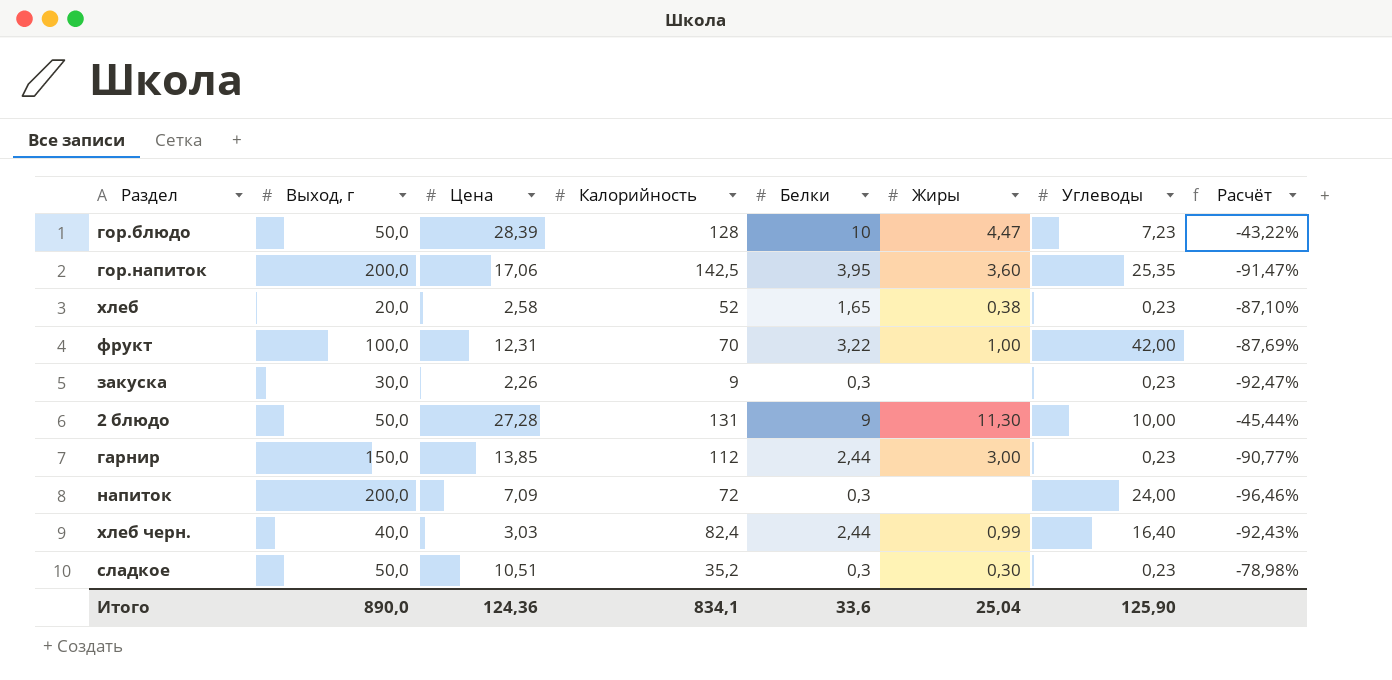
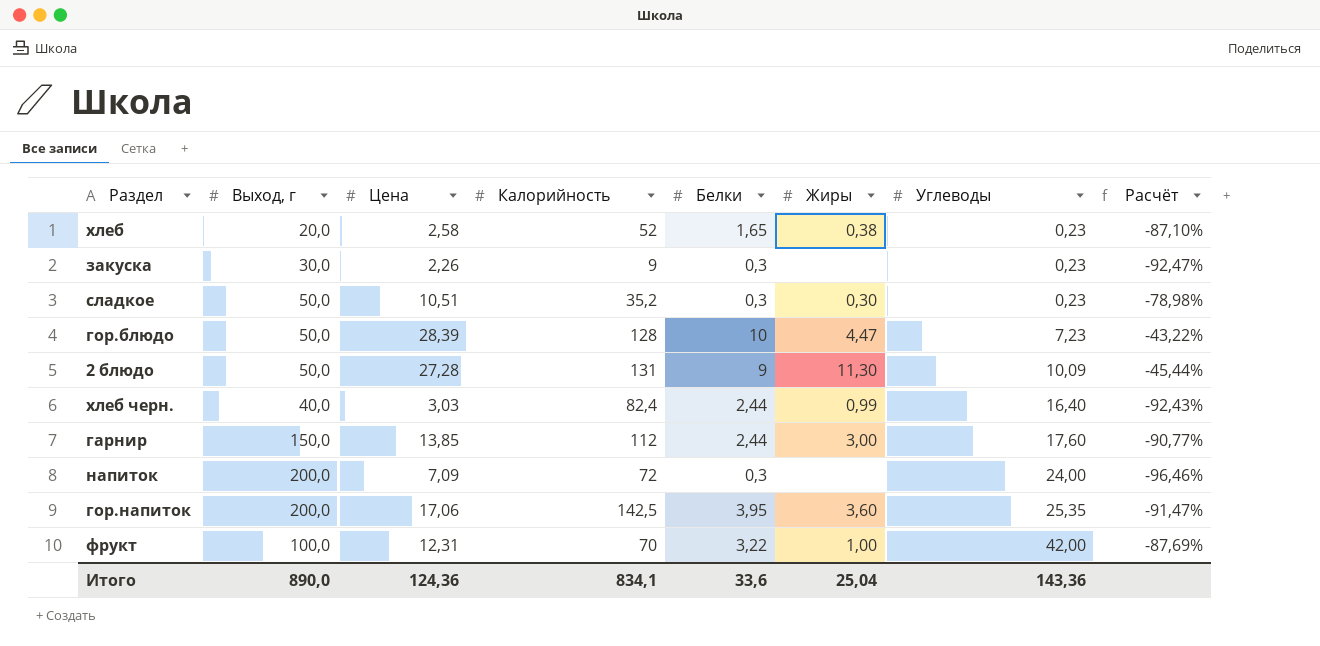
row order: none -> Углеводы ascending
2 блюдо | Углеводы: 10,00 -> 10,09
гарнир | Углеводы: 0,23 -> 17,60
Итого | Углеводы: 125,90 -> 143,36

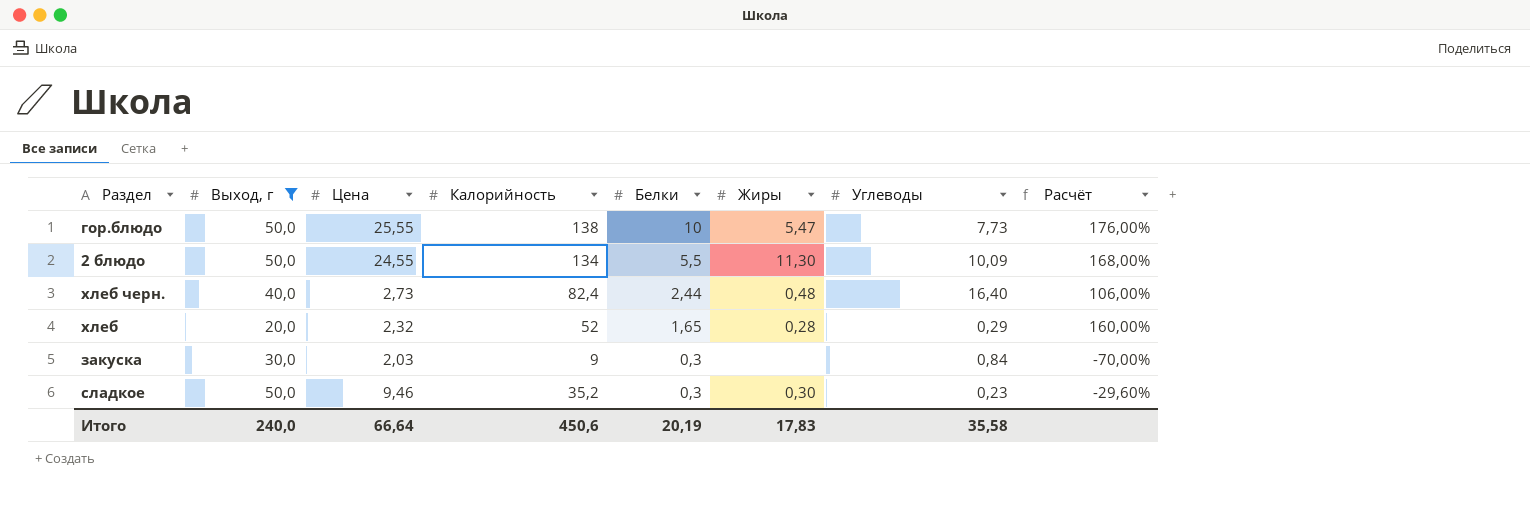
filter: none -> Выход, г <= 50,0
row order: Углеводы ascending -> Белки descending
column Расчёт | formula: ([Цена] - [Выход, г]) / [Выход, г] -> ([Калорийность] - [Выход, г]) / [Выход, г]
гор.блюдо | Цена: 28,39 -> 25,55
гор.блюдо | Калорийность: 128 -> 138
гор.блюдо | Жиры: 4,47 -> 5,47
гор.блюдо | Углеводы: 7,23 -> 7,73
2 блюдо | Цена: 27,28 -> 24,55
2 блюдо | Калорийность: 131 -> 134
2 блюдо | Белки: 9 -> 5,5
хлеб черн. | Цена: 3,03 -> 2,73
хлеб черн. | Жиры: 0,99 -> 0,48
хлеб | Цена: 2,58 -> 2,32
хлеб | Жиры: 0,38 -> 0,28
хлеб | Углеводы: 0,23 -> 0,29
закуска | Цена: 2,26 -> 2,03
закуска | Углеводы: 0,23 -> 0,84
сладкое | Цена: 10,51 -> 9,46
Итого | Выход, г: 890,0 -> 240,0
Итого | Цена: 124,36 -> 66,64
Итого | Калорийность: 834,1 -> 450,6
Итого | Белки: 33,6 -> 20,19
Итого | Жиры: 25,04 -> 17,83
Итого | Углеводы: 143,36 -> 35,58

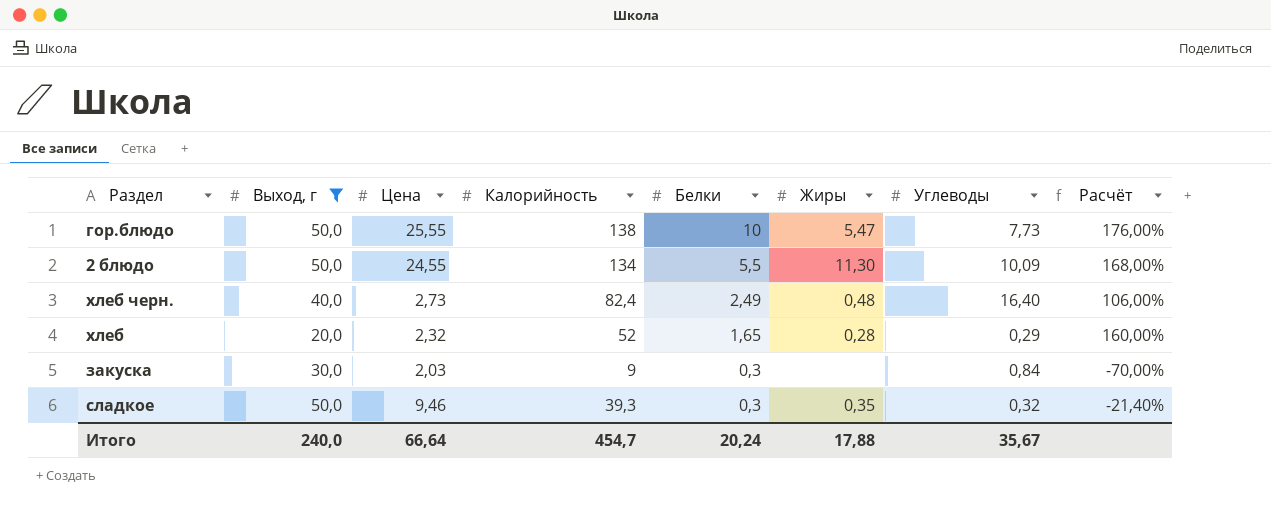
хлеб черн. | Белки: 2,44 -> 2,49
сладкое | Калорийность: 35,2 -> 39,3
сладкое | Жиры: 0,30 -> 0,35
сладкое | Углеводы: 0,23 -> 0,32
сладкое | Расчёт: -29,60% -> -21,40%
Итого | Калорийность: 450,6 -> 454,7
Итого | Белки: 20,19 -> 20,24
Итого | Жиры: 17,83 -> 17,88
Итого | Углеводы: 35,58 -> 35,67

